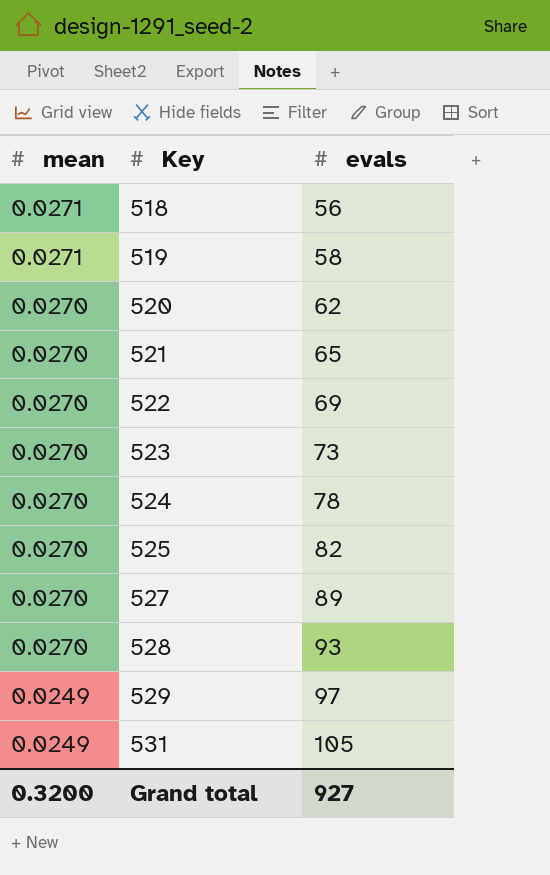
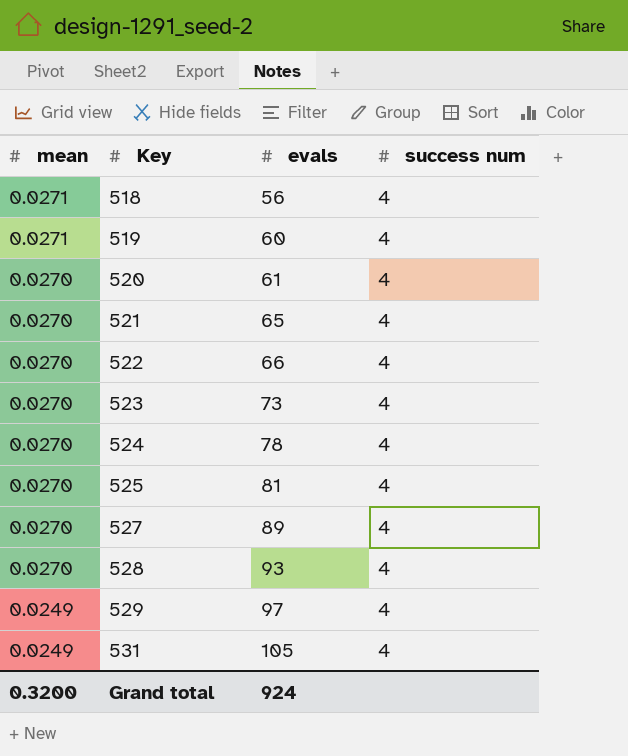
column success num | position: none -> 4
519 | evals: 58 -> 60
520 | evals: 62 -> 61
522 | evals: 69 -> 66
525 | evals: 82 -> 81
Grand total | evals: 927 -> 924

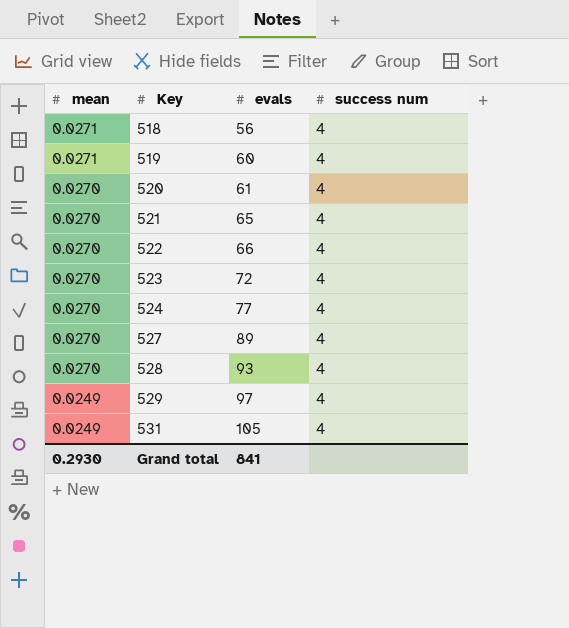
row 525: 0.0270 | 81 | 4 -> none
523 | evals: 73 -> 72
524 | evals: 78 -> 77
Grand total | mean: 0.3200 -> 0.2930
Grand total | evals: 924 -> 841

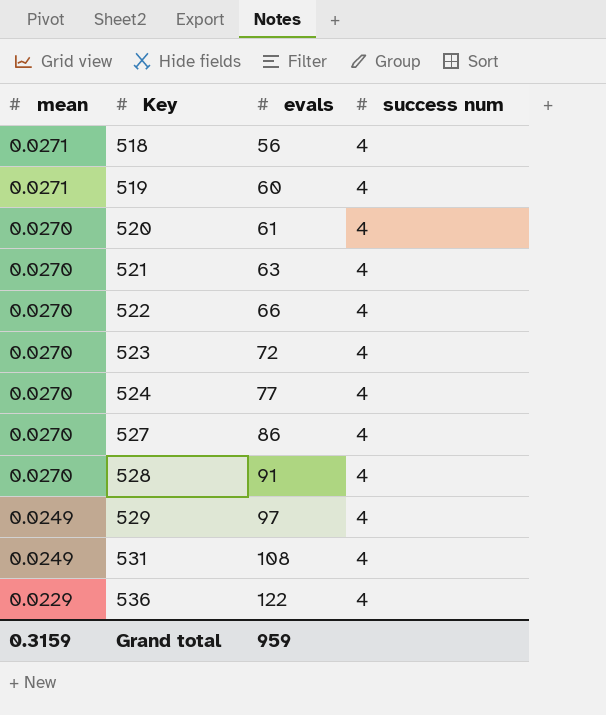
521 | evals: 65 -> 63
527 | evals: 89 -> 86
528 | evals: 93 -> 91
531 | evals: 105 -> 108
row 536: none -> 0.0229 | 122 | 4
Grand total | mean: 0.2930 -> 0.3159
Grand total | evals: 841 -> 959

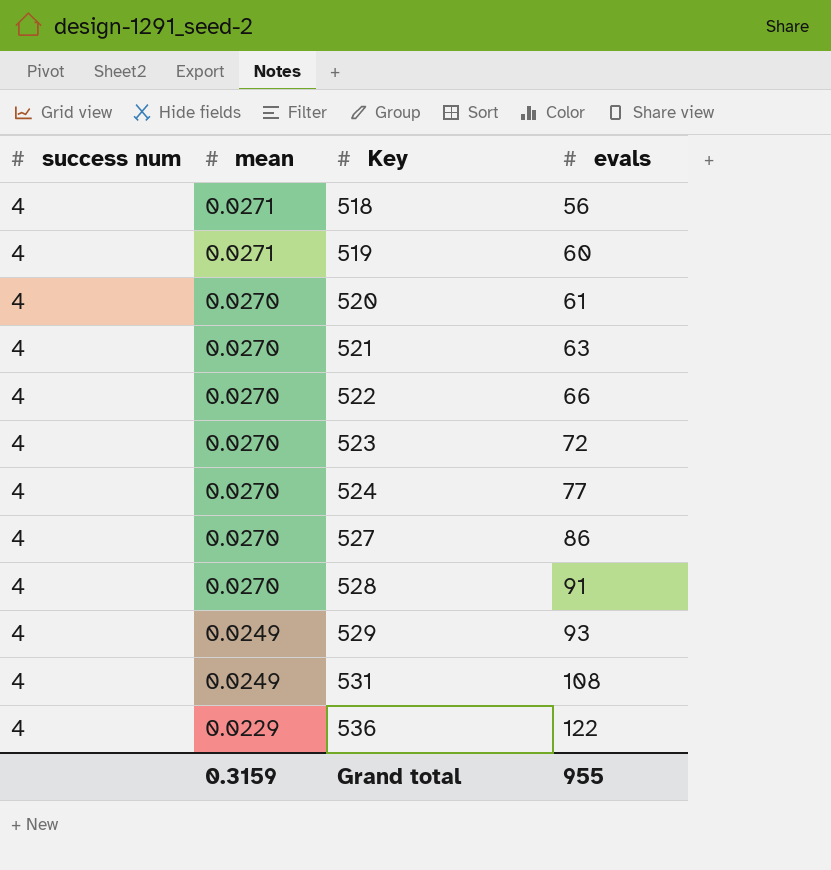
column success num | position: 4 -> 1
529 | evals: 97 -> 93
Grand total | evals: 959 -> 955

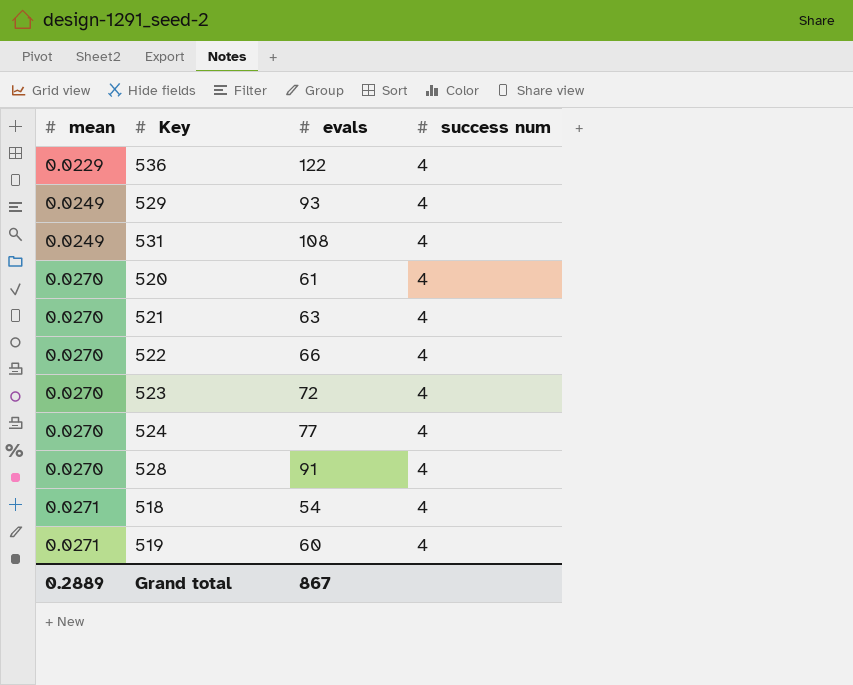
row order: mean descending -> mean ascending
column success num | position: 1 -> 4
row 527: 4 | 0.0270 | 86 -> none
518 | evals: 56 -> 54
Grand total | mean: 0.3159 -> 0.2889
Grand total | evals: 955 -> 867

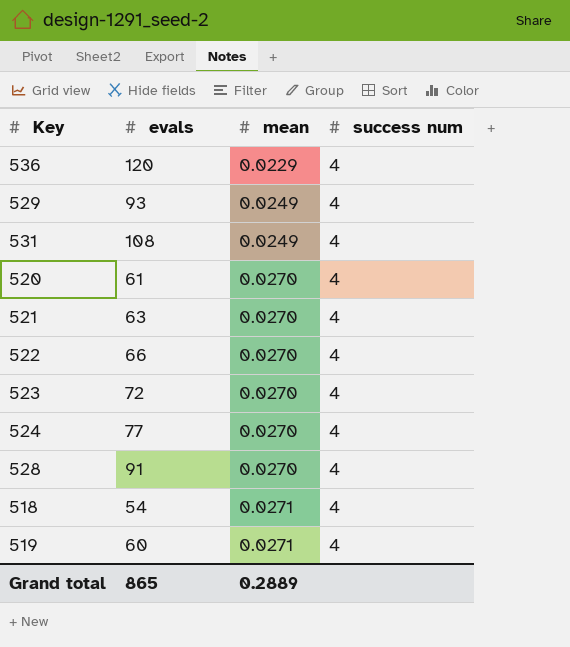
column mean | position: 1 -> 3
536 | evals: 122 -> 120
Grand total | evals: 867 -> 865

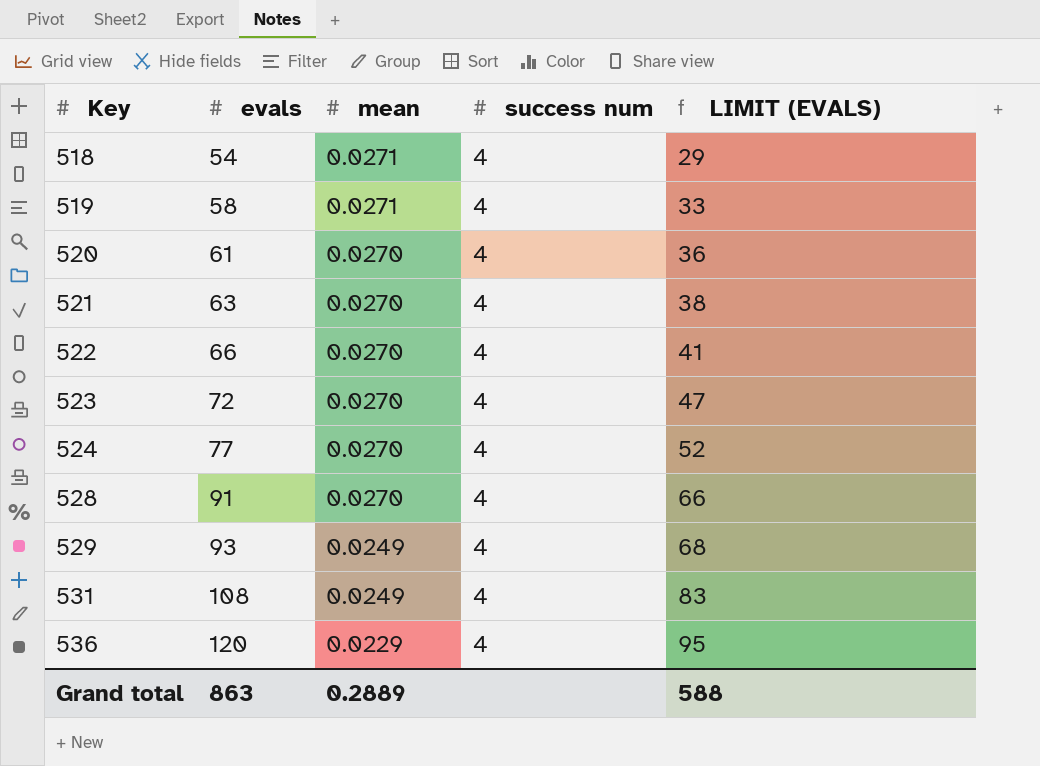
row order: mean ascending -> Key ascending
column LIMIT (EVALS) | formula: none -> [evals] - 25
519 | evals: 60 -> 58
Grand total | evals: 865 -> 863

